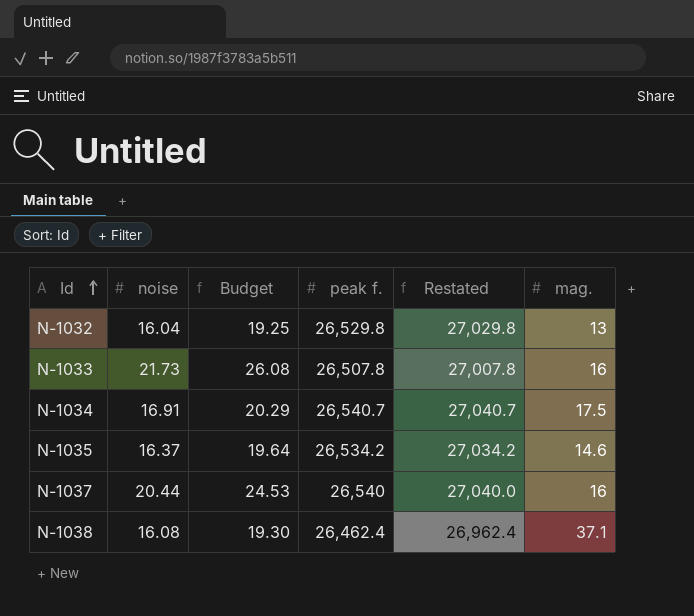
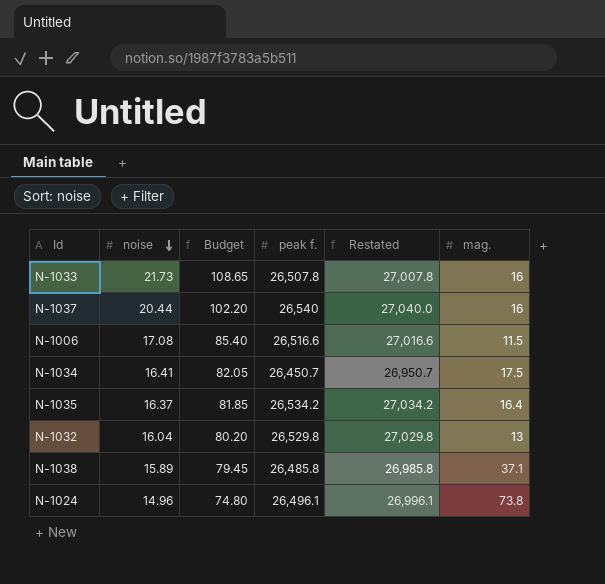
row order: Id ascending -> noise descending
column Budget | formula: [noise] * 1.2 -> [noise] * 5
row N-1006: none -> 17.08 | 85.40 | 26,516.6 | 27,016.6 | 11.5
N-1034 | noise: 16.91 -> 16.41
N-1034 | peak f.: 26,540.7 -> 26,450.7
N-1034 | Restated: 27,040.7 -> 26,950.7
N-1035 | mag.: 14.6 -> 16.4
N-1038 | noise: 16.08 -> 15.89
N-1038 | peak f.: 26,462.4 -> 26,485.8
N-1038 | Restated: 26,962.4 -> 26,985.8
row N-1024: none -> 14.96 | 74.80 | 26,496.1 | 26,996.1 | 73.8

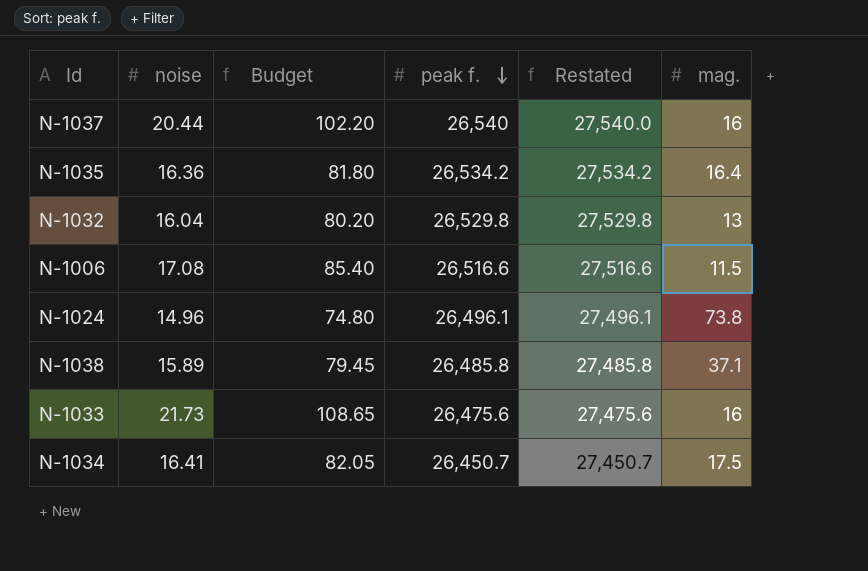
row order: noise descending -> peak f. descending
column Restated | formula: [peak f.] + 500 -> [peak f.] + 1000
N-1035 | noise: 16.37 -> 16.36
N-1035 | Budget: 81.85 -> 81.80
N-1033 | peak f.: 26,507.8 -> 26,475.6

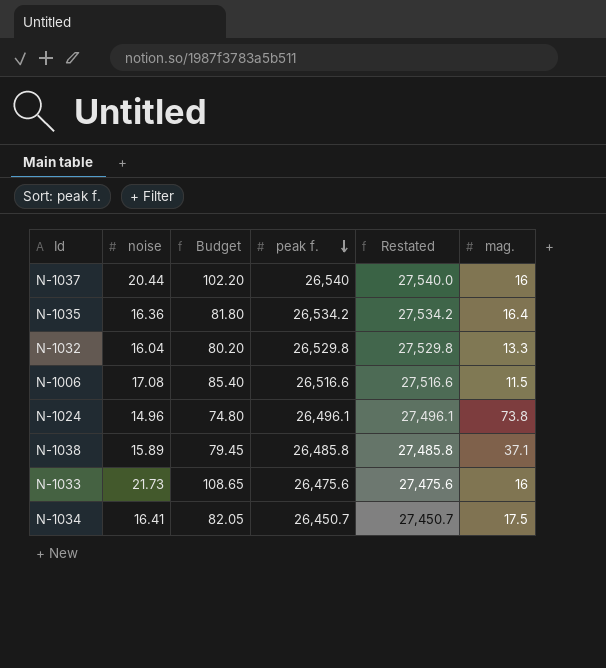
N-1032 | mag.: 13 -> 13.3

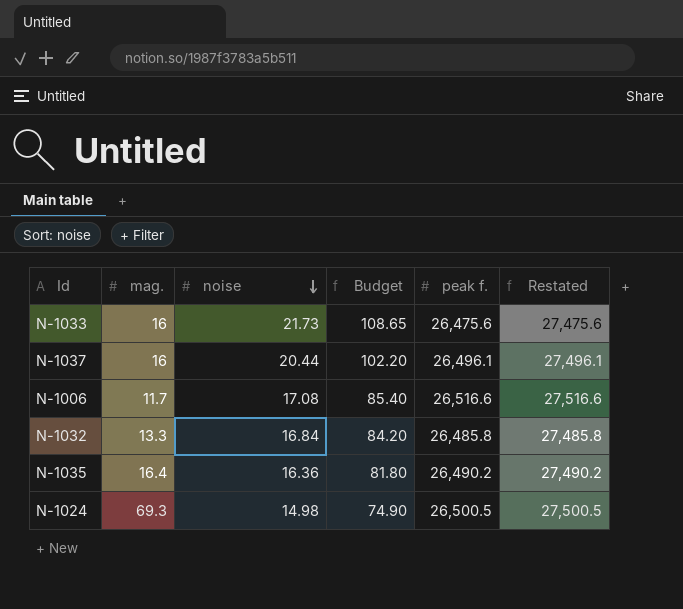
row order: peak f. descending -> noise descending
column mag. | position: 6 -> 2
row N-1038: 15.89 | 79.45 | 26,485.8 | 27,485.8 | 37.1 -> none
row N-1034: 16.41 | 82.05 | 26,450.7 | 27,450.7 | 17.5 -> none
N-1037 | peak f.: 26,540 -> 26,496.1
N-1037 | Restated: 27,540.0 -> 27,496.1
N-1006 | mag.: 11.5 -> 11.7
N-1032 | noise: 16.04 -> 16.84
N-1032 | Budget: 80.20 -> 84.20
N-1032 | peak f.: 26,529.8 -> 26,485.8
N-1032 | Restated: 27,529.8 -> 27,485.8
N-1035 | peak f.: 26,534.2 -> 26,490.2
N-1035 | Restated: 27,534.2 -> 27,490.2
N-1024 | mag.: 73.8 -> 69.3
N-1024 | noise: 14.96 -> 14.98
N-1024 | Budget: 74.80 -> 74.90
N-1024 | peak f.: 26,496.1 -> 26,500.5
N-1024 | Restated: 27,496.1 -> 27,500.5

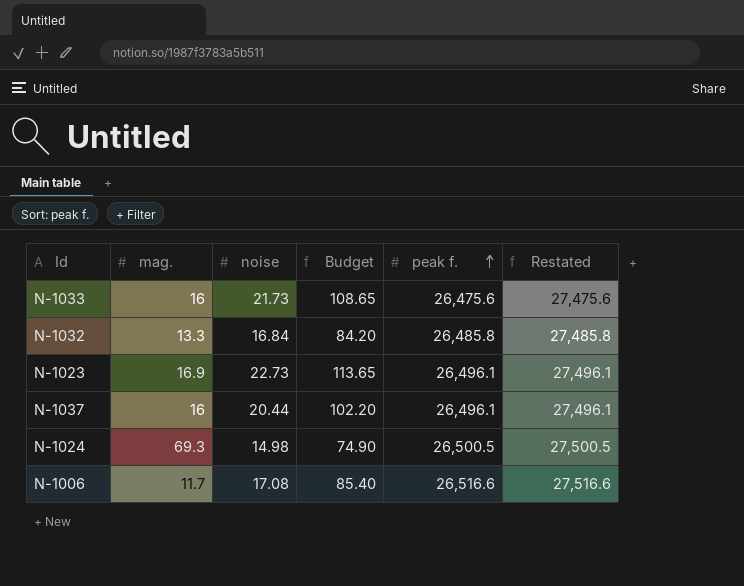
row order: noise descending -> peak f. ascending
row N-1035: 16.4 | 16.36 | 81.80 | 26,490.2 | 27,490.2 -> none
row N-1023: none -> 16.9 | 22.73 | 113.65 | 26,496.1 | 27,496.1

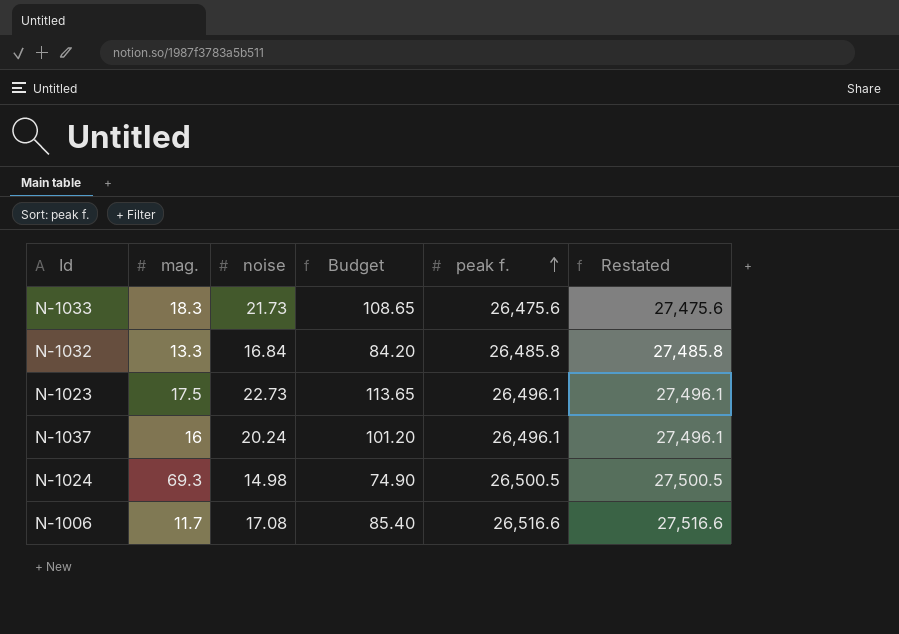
N-1033 | mag.: 16 -> 18.3
N-1023 | mag.: 16.9 -> 17.5
N-1037 | noise: 20.44 -> 20.24
N-1037 | Budget: 102.20 -> 101.20

